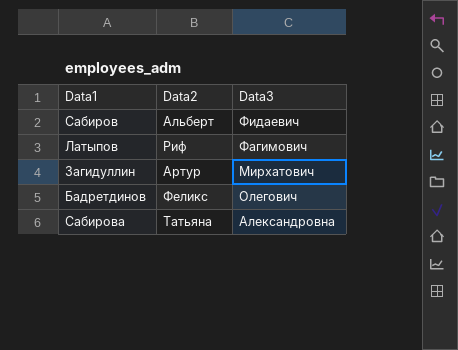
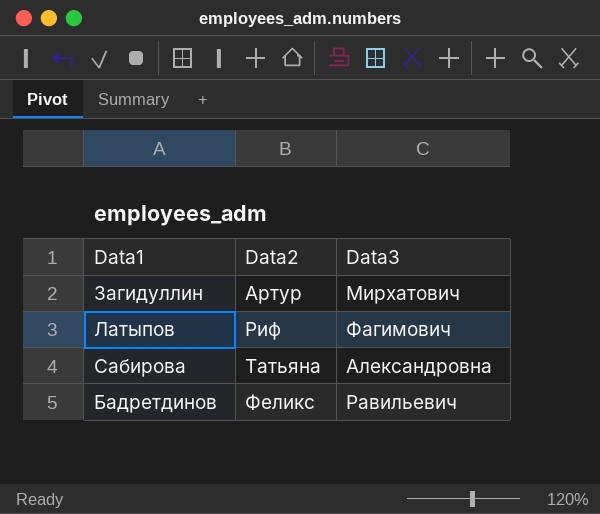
row order: none -> Data2 ascending
row Сабиров: Альберт | Фидаевич -> none
Бадретдинов | Data3: Олегович -> Равильевич

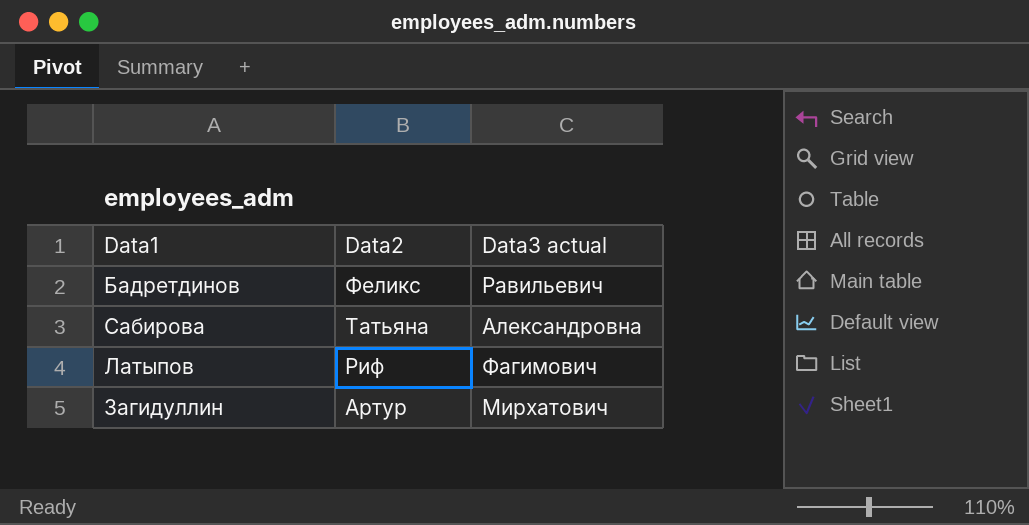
row order: Data2 ascending -> Data2 descending
column name: Data3 -> Data3 actual

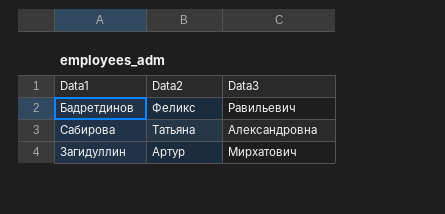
column name: Data3 actual -> Data3
row Латыпов: Риф | Фагимович -> none

